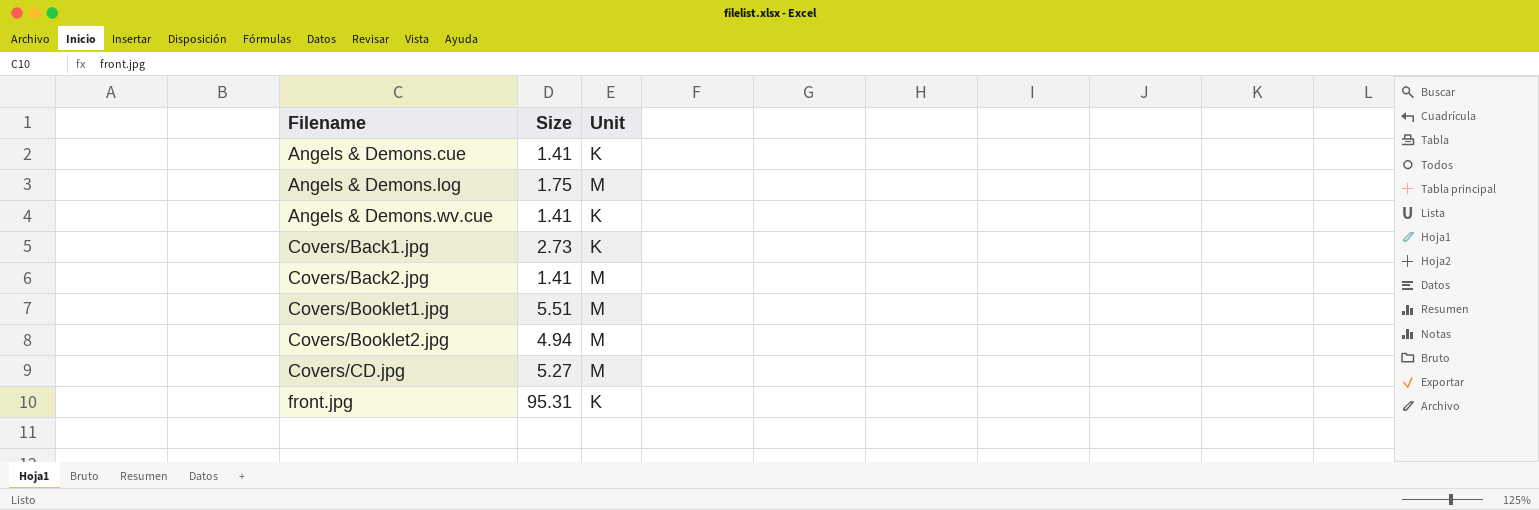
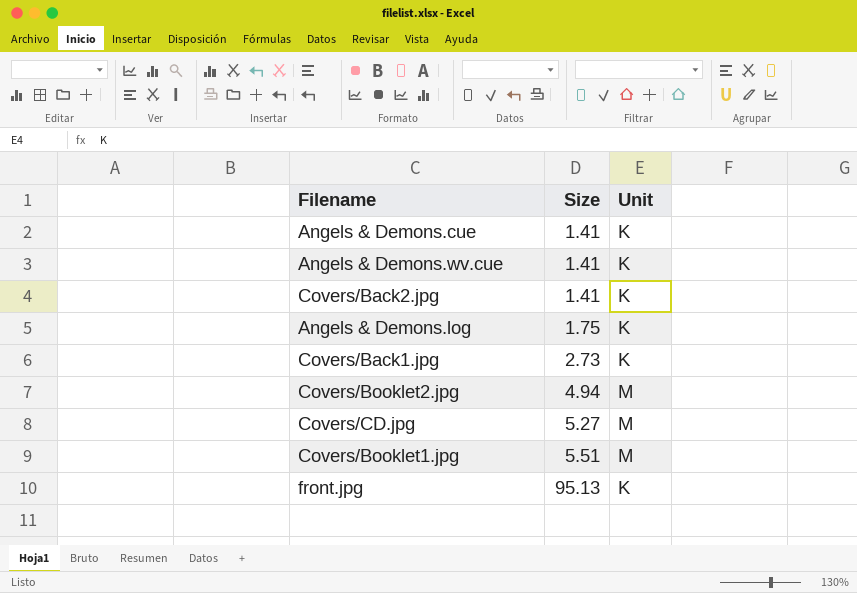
row order: Filename ascending -> Size ascending
Covers/Back2.jpg | Unit: M -> K
Angels & Demons.log | Unit: M -> K
front.jpg | Size: 95.31 -> 95.13

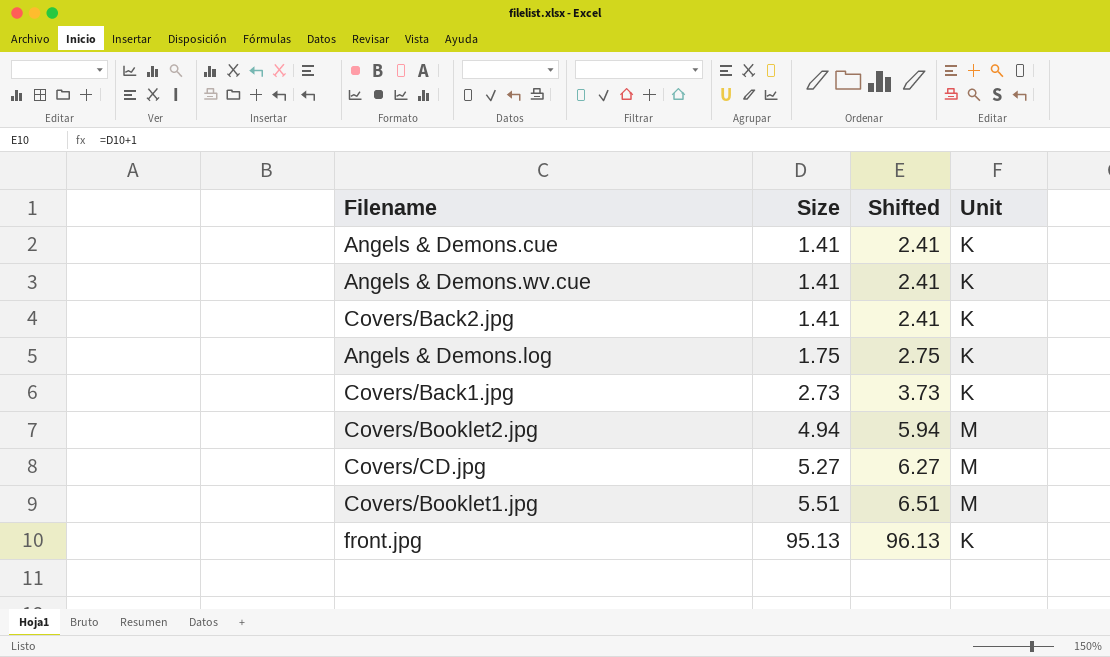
column Shifted | formula: none -> [Size] + 1

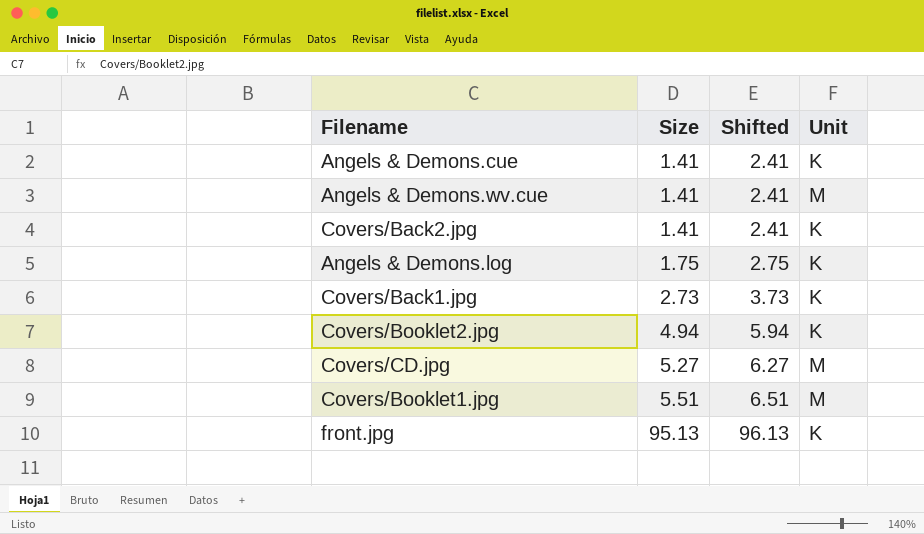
Angels & Demons.wv.cue | Unit: K -> M
Covers/Booklet2.jpg | Unit: M -> K

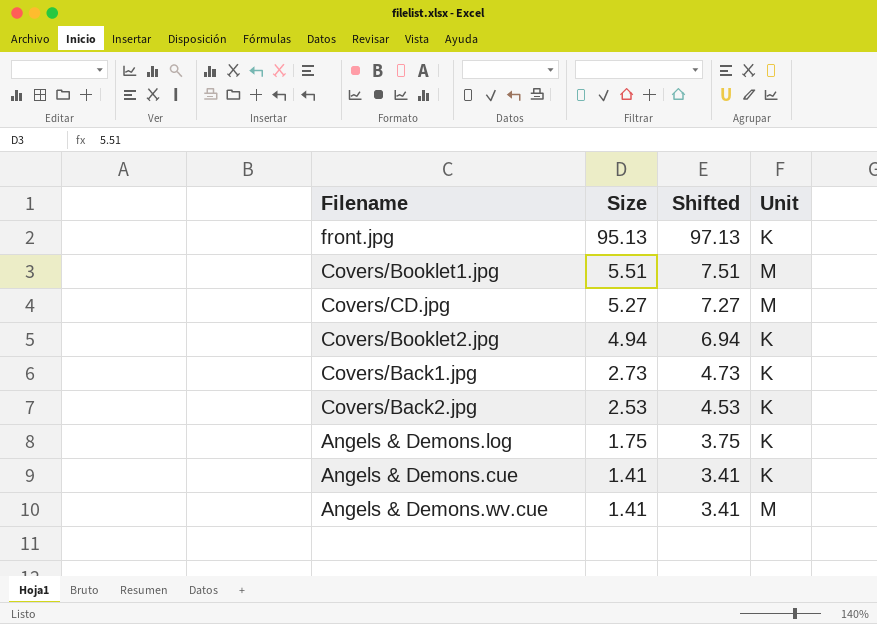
row order: Size ascending -> Size descending
column Shifted | formula: [Size] + 1 -> [Size] + 2
Covers/Back2.jpg | Size: 1.41 -> 2.53

